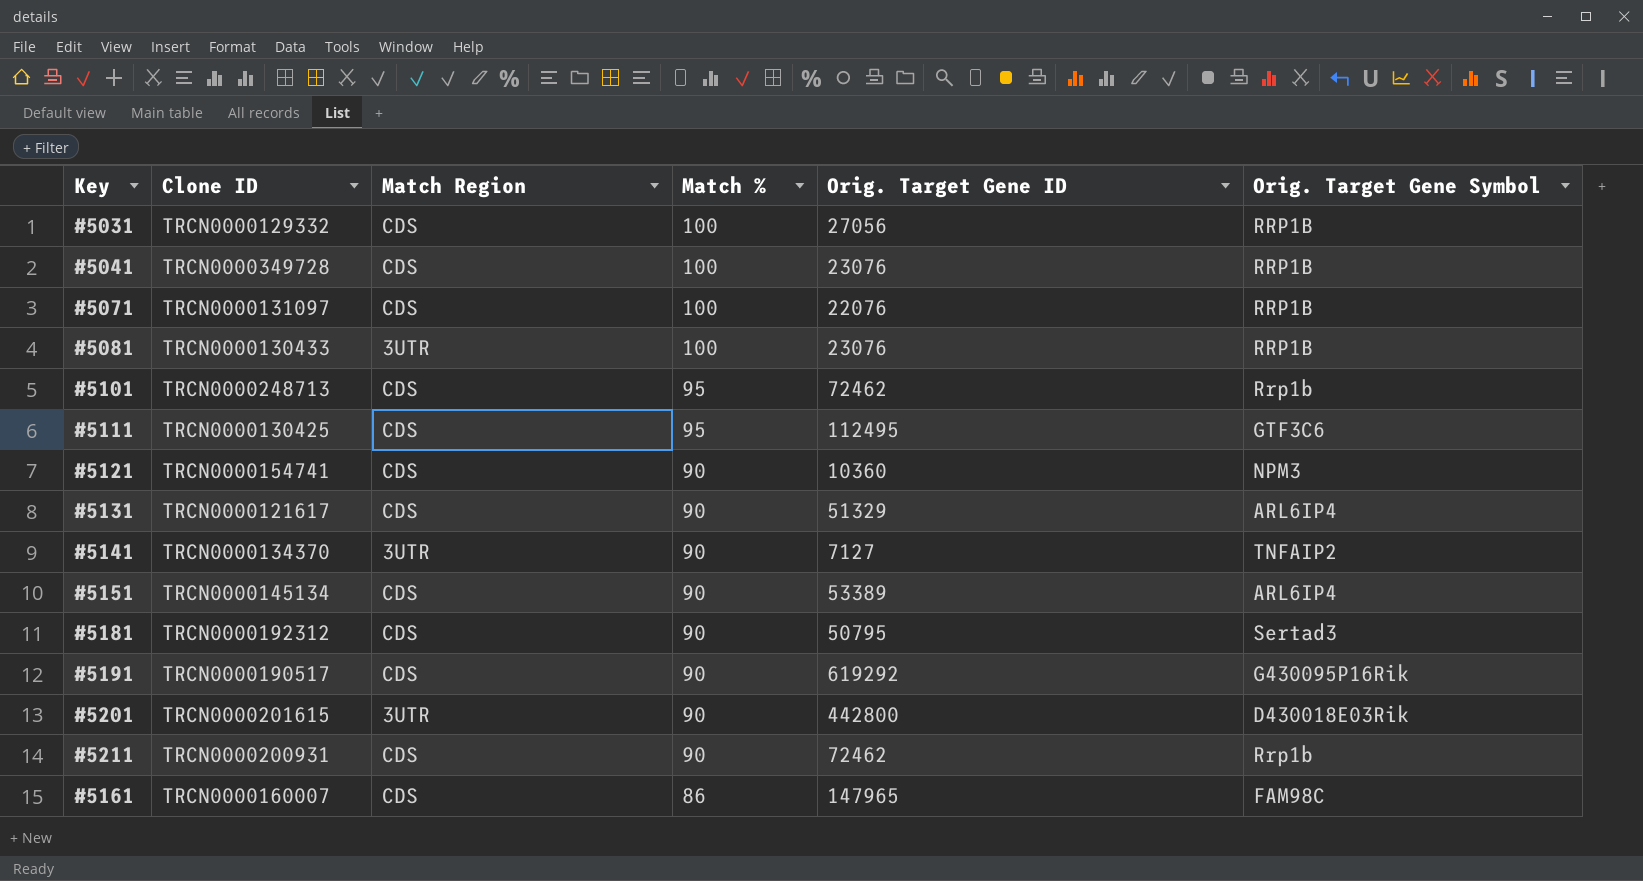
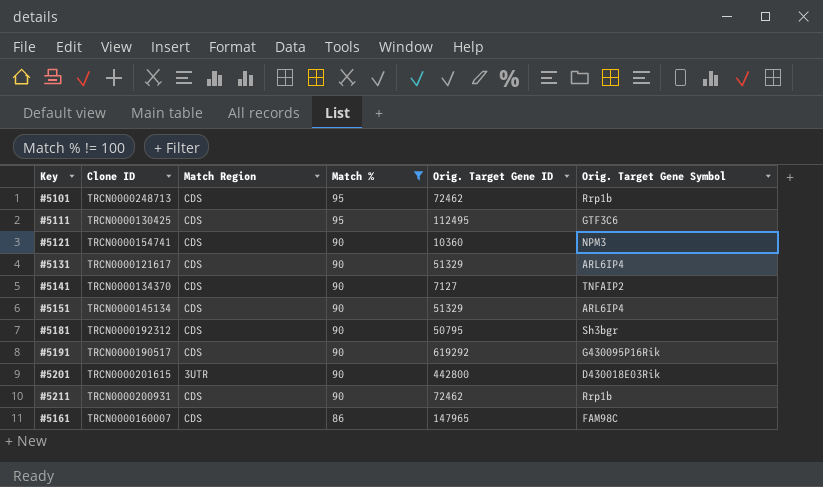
filter: none -> Match % != 100
#5141 | Match Region: 3UTR -> CDS
#5151 | Orig. Target Gene ID: 53389 -> 51329
#5181 | Orig. Target Gene Symbol: Sertad3 -> Sh3bgr

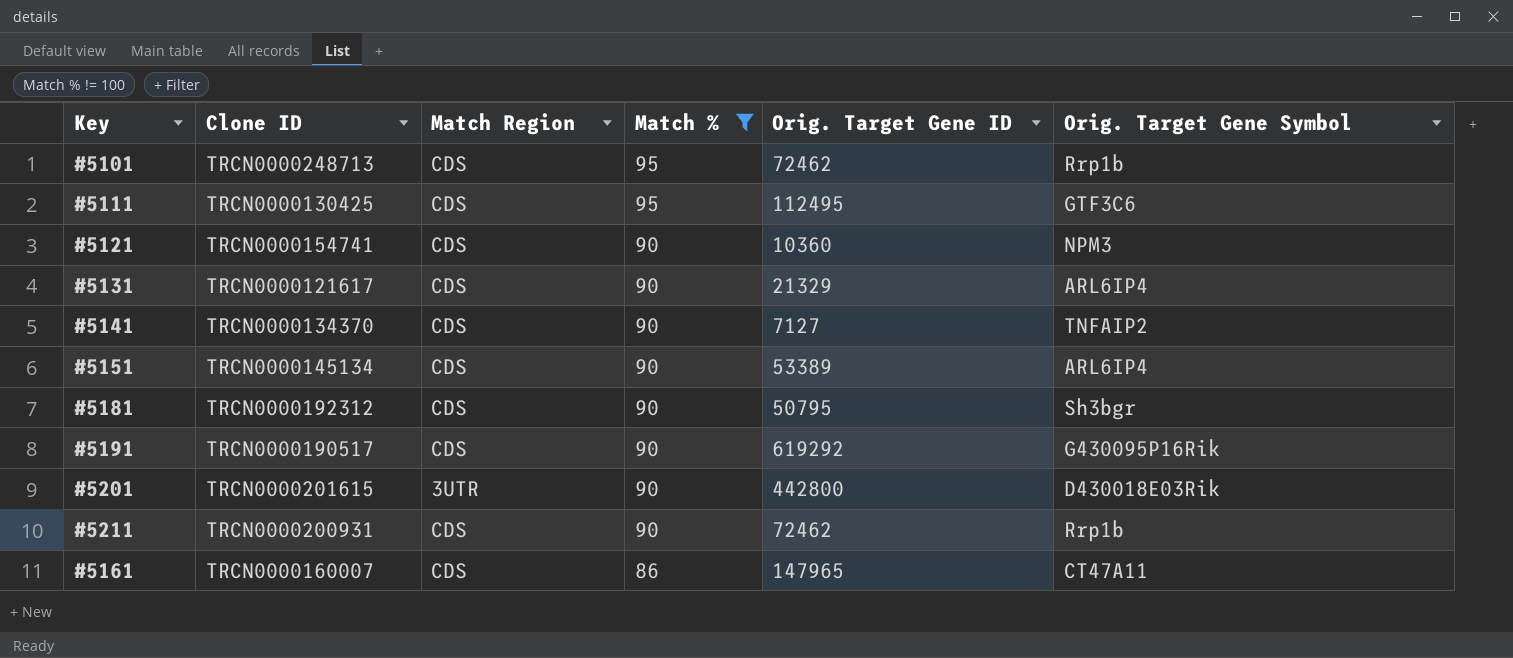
#5131 | Orig. Target Gene ID: 51329 -> 21329
#5151 | Orig. Target Gene ID: 51329 -> 53389
#5161 | Orig. Target Gene Symbol: FAM98C -> CT47A11

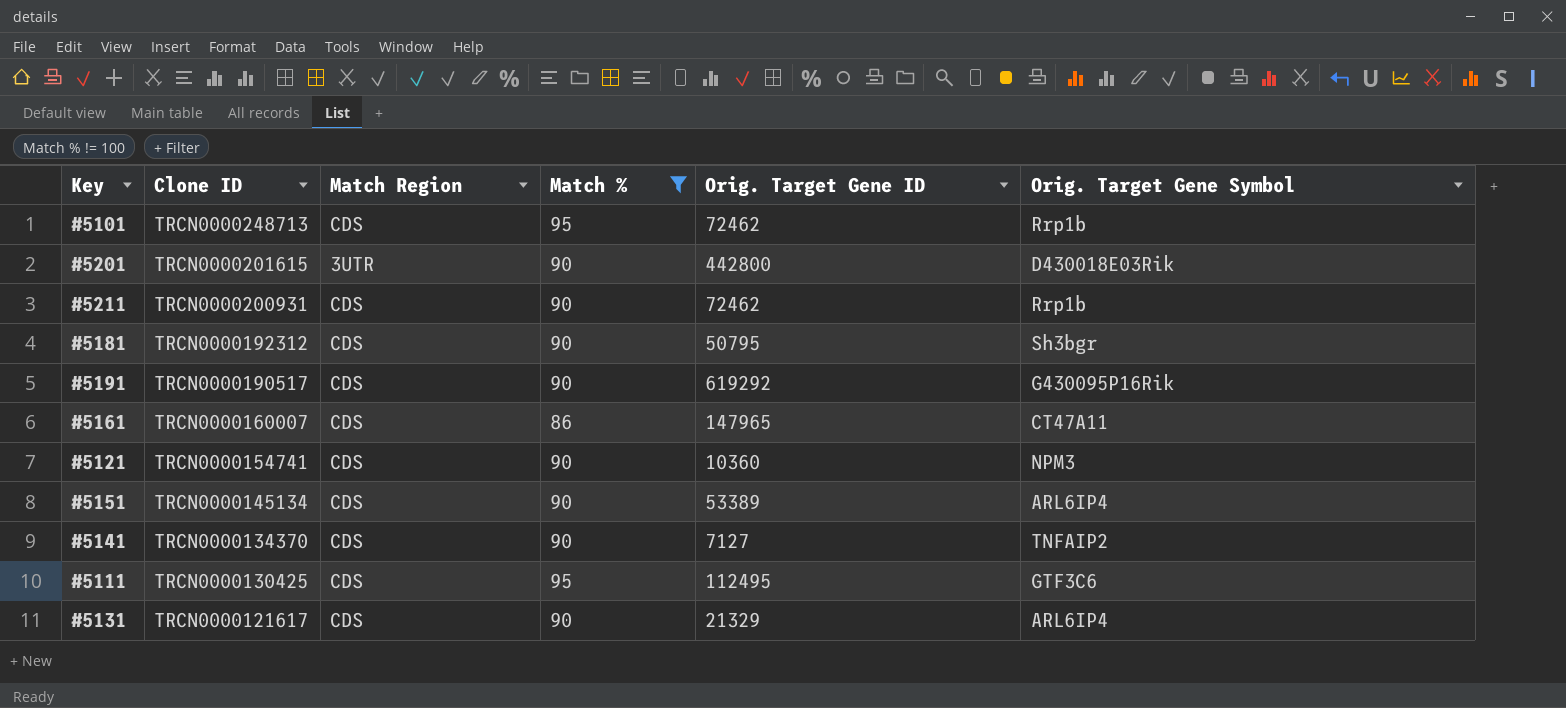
row order: Match % descending -> Clone ID descending

